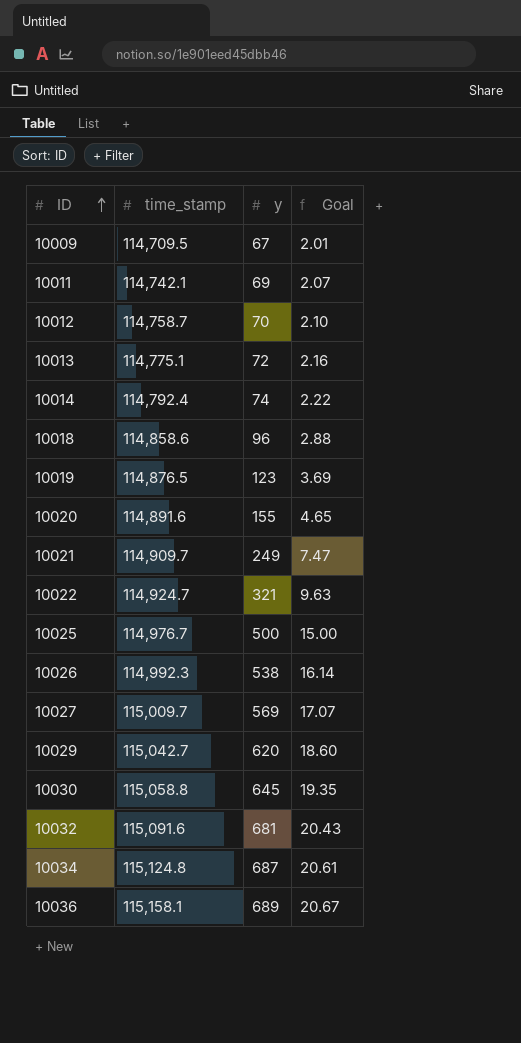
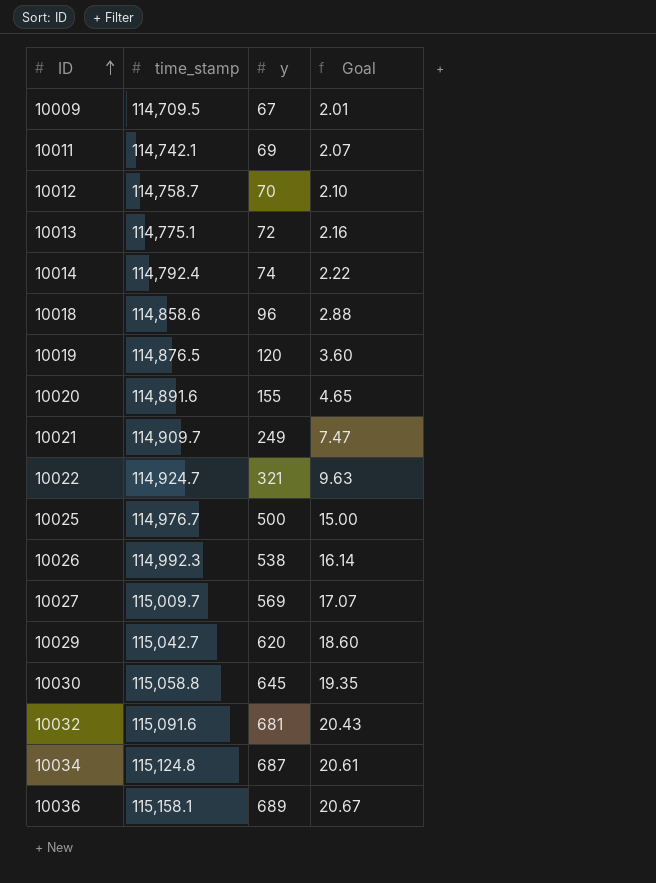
10019 | y: 123 -> 120
10019 | Goal: 3.69 -> 3.60

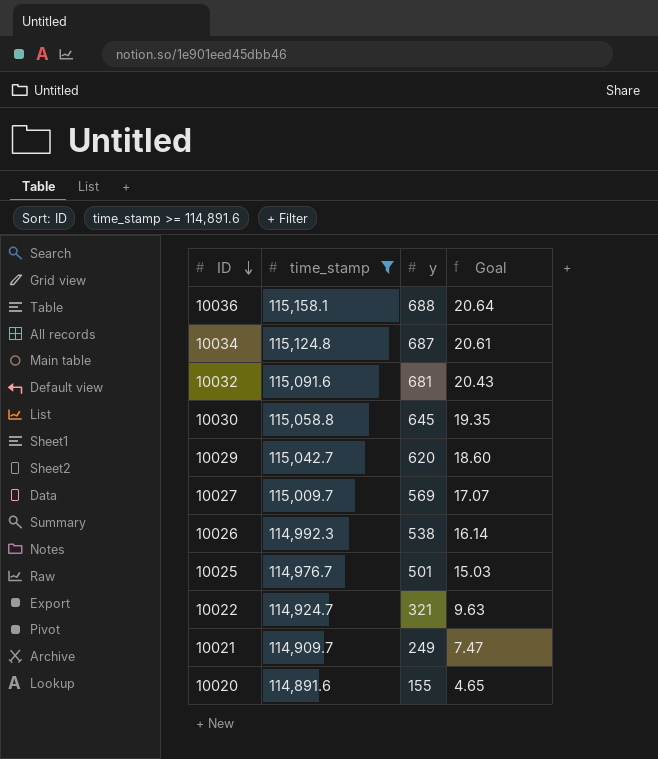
filter: none -> time_stamp >= 114,891.6
row order: ID ascending -> ID descending
10036 | y: 689 -> 688
10036 | Goal: 20.67 -> 20.64
10025 | y: 500 -> 501
10025 | Goal: 15.00 -> 15.03

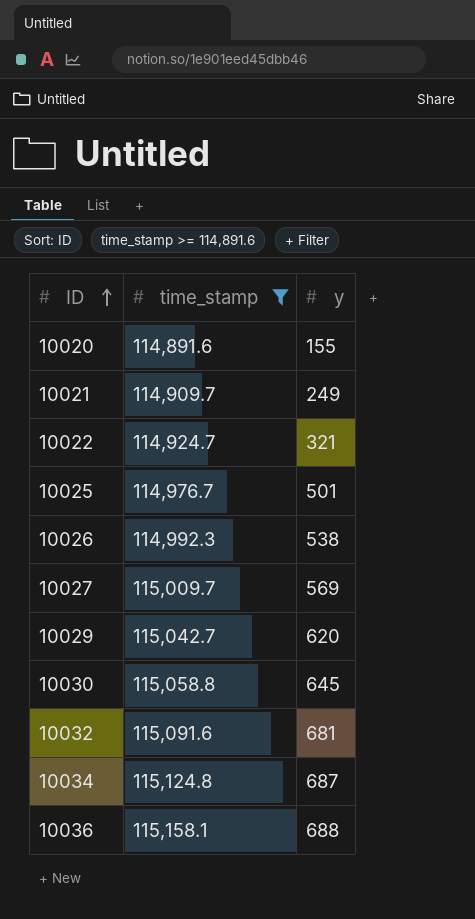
row order: ID descending -> ID ascending
column Goal | formula: [y] * 0.03 -> none

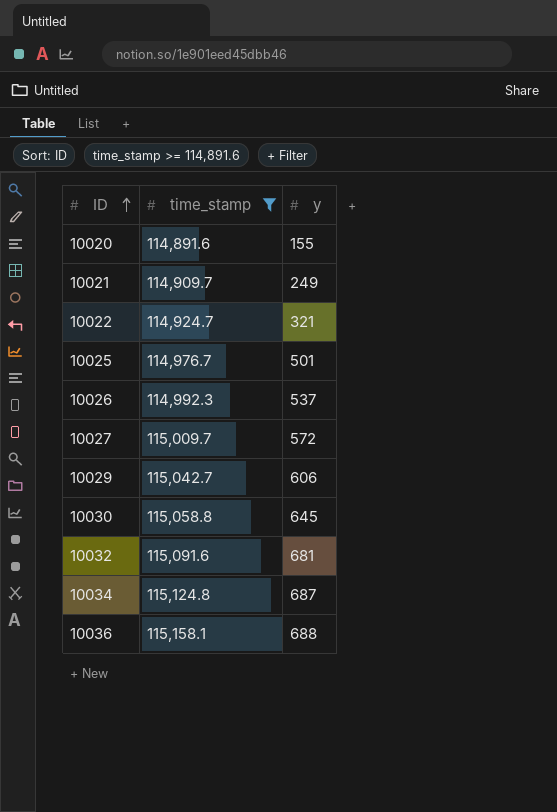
10026 | y: 538 -> 537
10027 | y: 569 -> 572
10029 | y: 620 -> 606

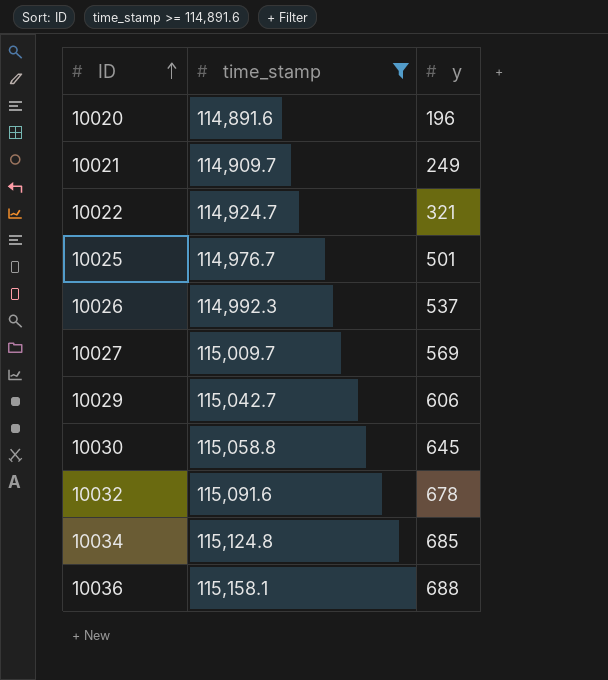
10020 | y: 155 -> 196
10027 | y: 572 -> 569
10032 | y: 681 -> 678
10034 | y: 687 -> 685

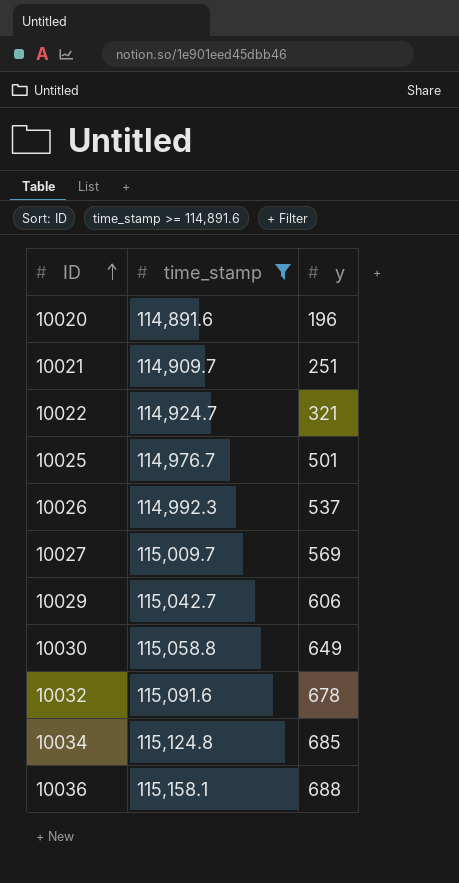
10021 | y: 249 -> 251
10030 | y: 645 -> 649

